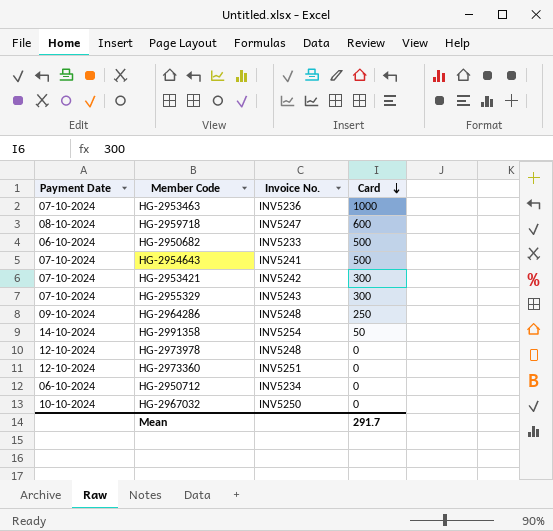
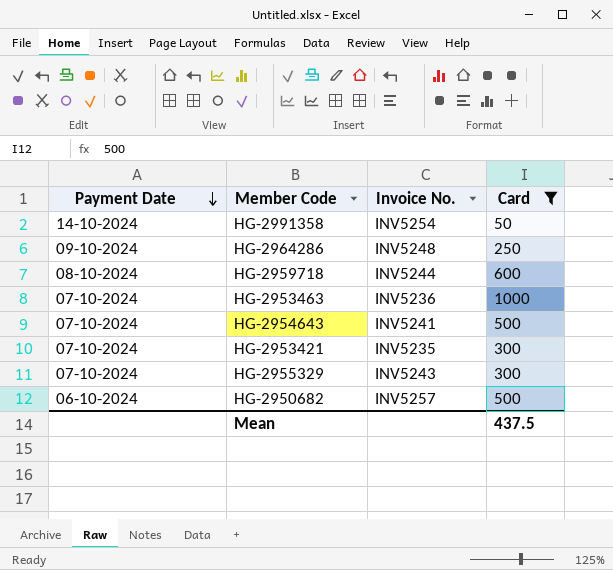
filter: none -> Card != 0
row order: Card descending -> Payment Date descending
HG-2959718 | Invoice No.: INV5247 -> INV5244
HG-2953421 | Invoice No.: INV5242 -> INV5235
HG-2950682 | Invoice No.: INV5233 -> INV5257
Mean | Card: 291.7 -> 437.5

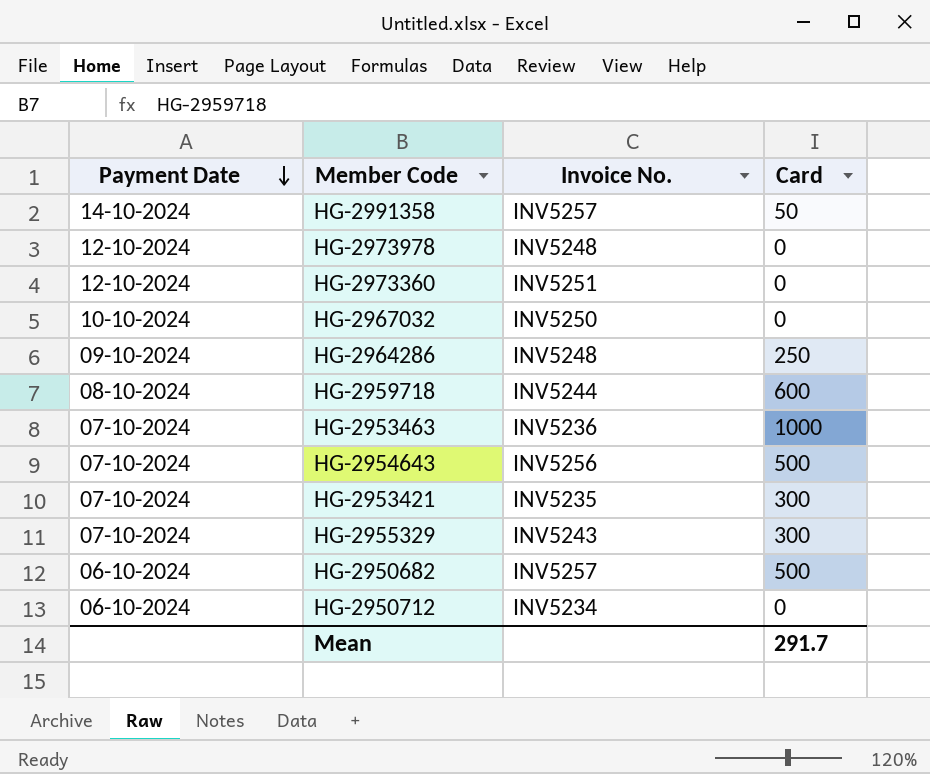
filter: Card != 0 -> none
HG-2991358 | Invoice No.: INV5254 -> INV5257
HG-2954643 | Invoice No.: INV5241 -> INV5256
Mean | Card: 437.5 -> 291.7

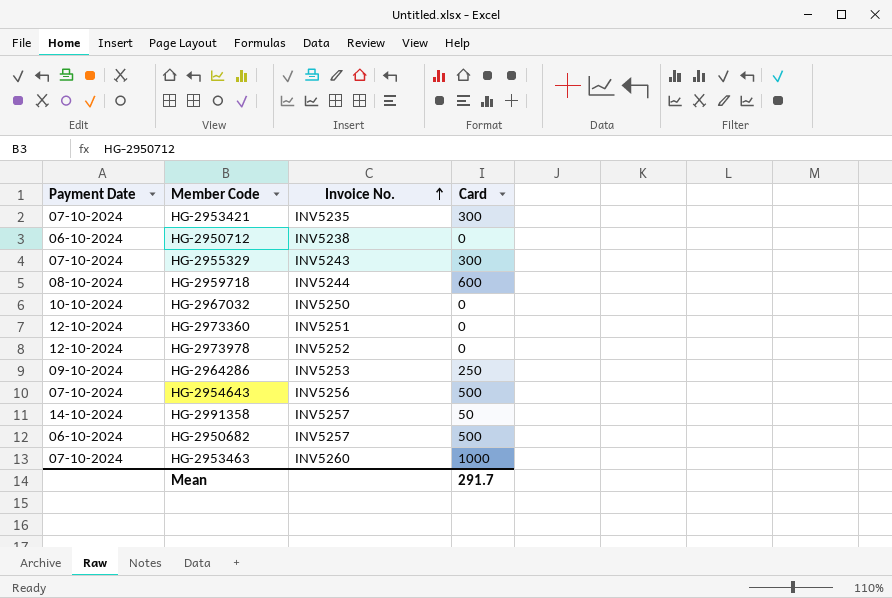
row order: Payment Date descending -> Invoice No. ascending
HG-2950712 | Invoice No.: INV5234 -> INV5238
HG-2973978 | Invoice No.: INV5248 -> INV5252
HG-2964286 | Invoice No.: INV5248 -> INV5253
HG-2953463 | Invoice No.: INV5236 -> INV5260

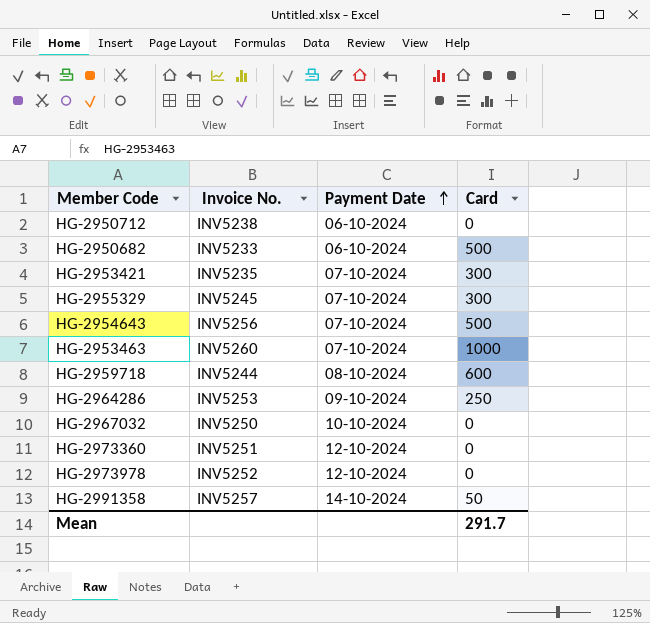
row order: Invoice No. ascending -> Payment Date ascending
column Payment Date | position: 1 -> 3
HG-2950682 | Invoice No.: INV5257 -> INV5233
HG-2955329 | Invoice No.: INV5243 -> INV5245

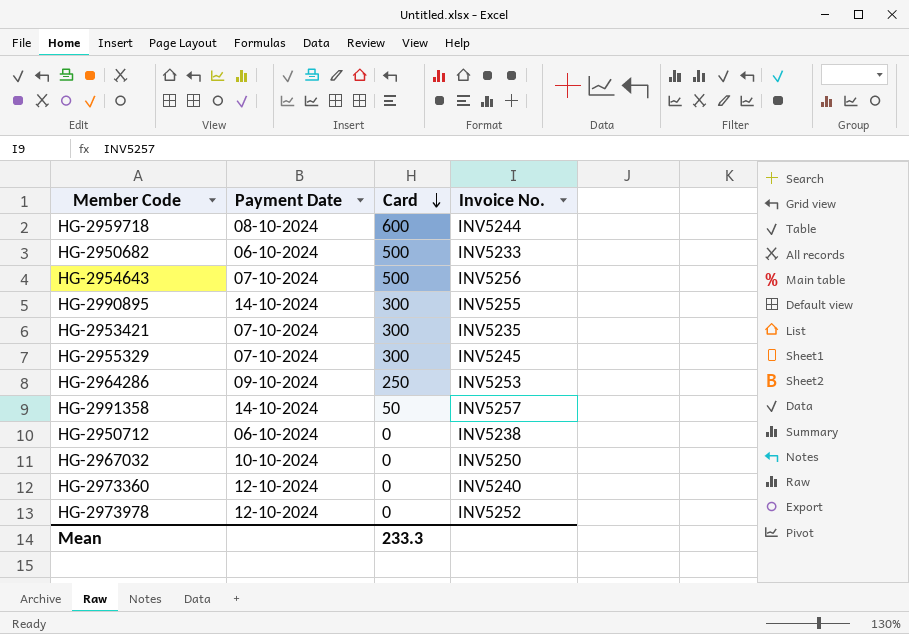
row order: Payment Date ascending -> Card descending
column Invoice No. | position: 2 -> 4
row HG-2953463: INV5260 | 07-10-2024 | 1000 -> none
row HG-2990895: none -> 14-10-2024 | 300 | INV5255
HG-2973360 | Invoice No.: INV5251 -> INV5240
Mean | Card: 291.7 -> 233.3

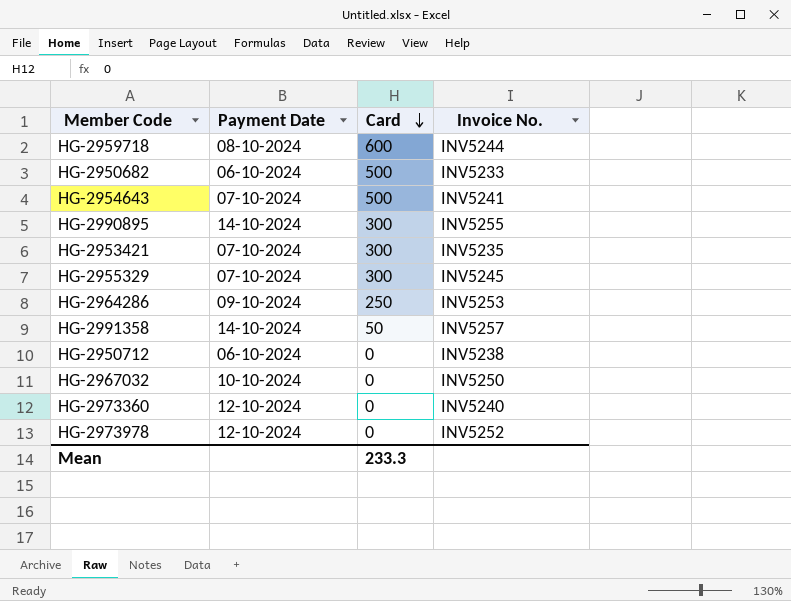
HG-2954643 | Invoice No.: INV5256 -> INV5241

